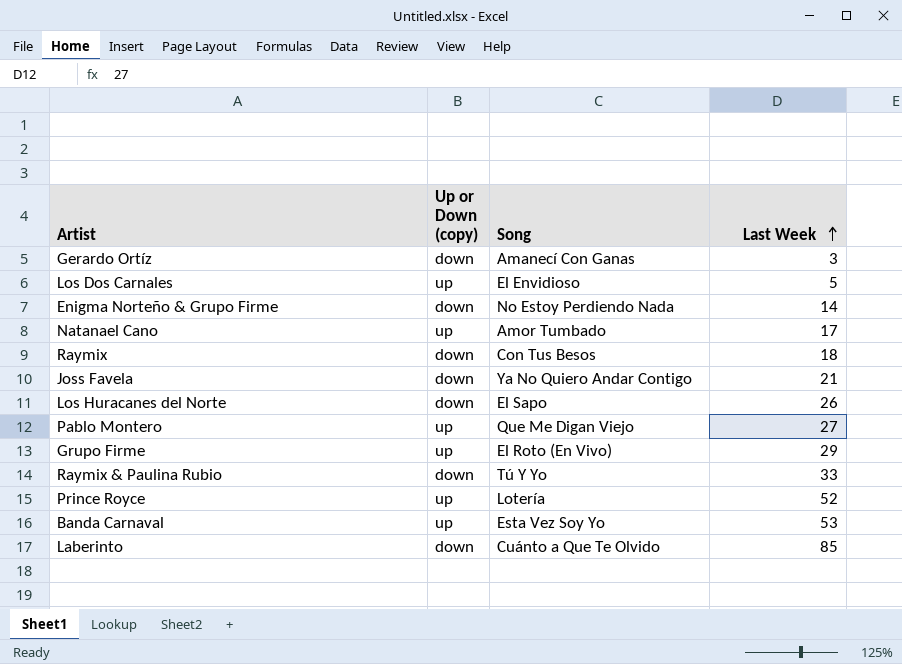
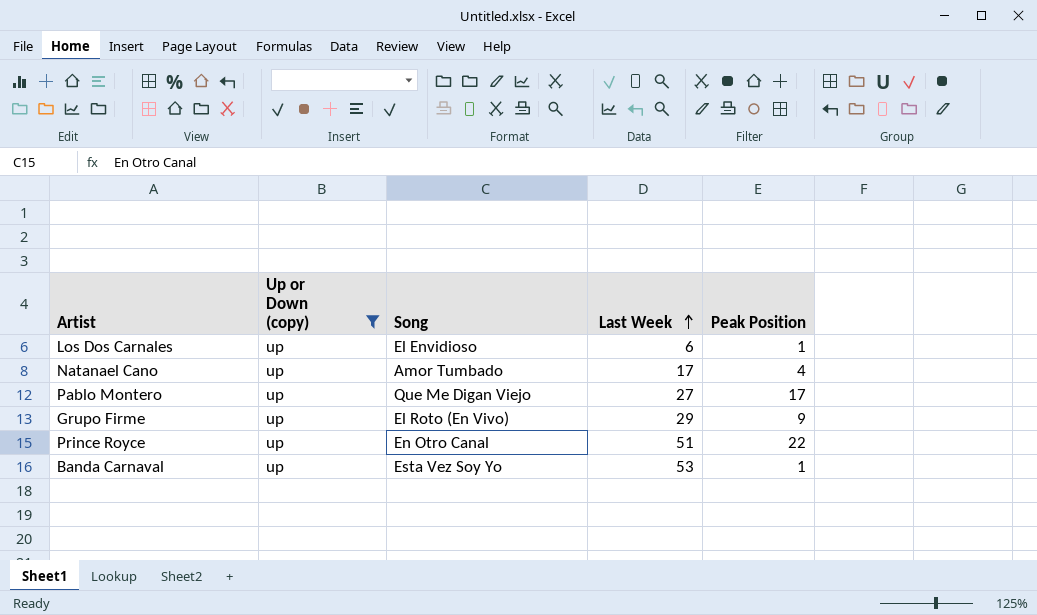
filter: none -> Up or Down (copy) = up
column Peak Position | position: none -> 5
Los Dos Carnales | Last Week: 5 -> 6
Prince Royce | Song: Lotería -> En Otro Canal
Prince Royce | Last Week: 52 -> 51

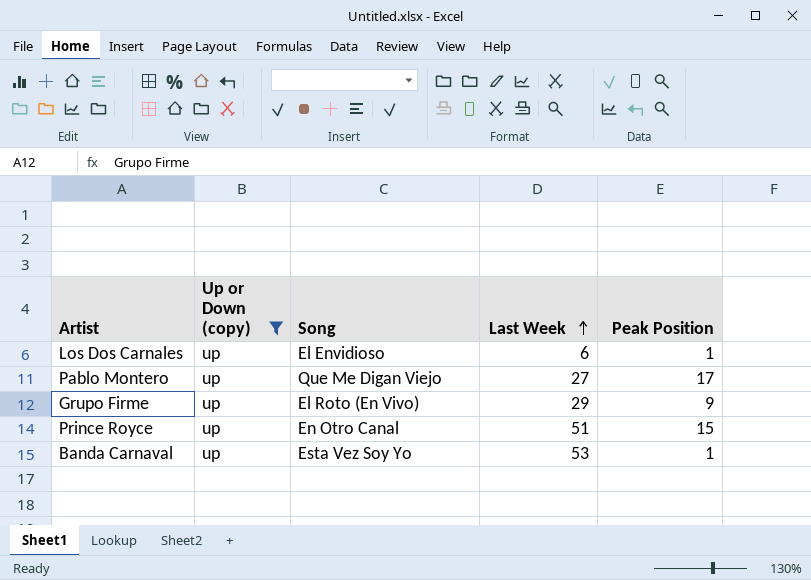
row Natanael Cano: up | Amor Tumbado | 17 | 4 -> none
Prince Royce | Peak Position: 22 -> 15

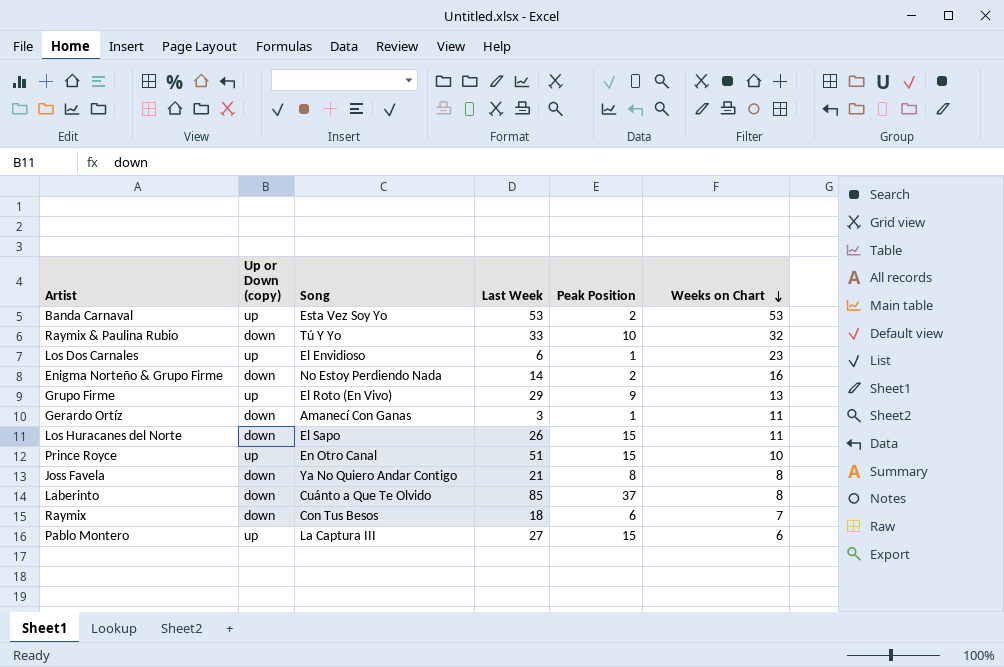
filter: Up or Down (copy) = up -> none
row order: Last Week ascending -> Weeks on Chart descending
column Weeks on Chart | position: none -> 6
Banda Carnaval | Peak Position: 1 -> 2
Pablo Montero | Song: Que Me Digan Viejo -> La Captura III
Pablo Montero | Peak Position: 17 -> 15

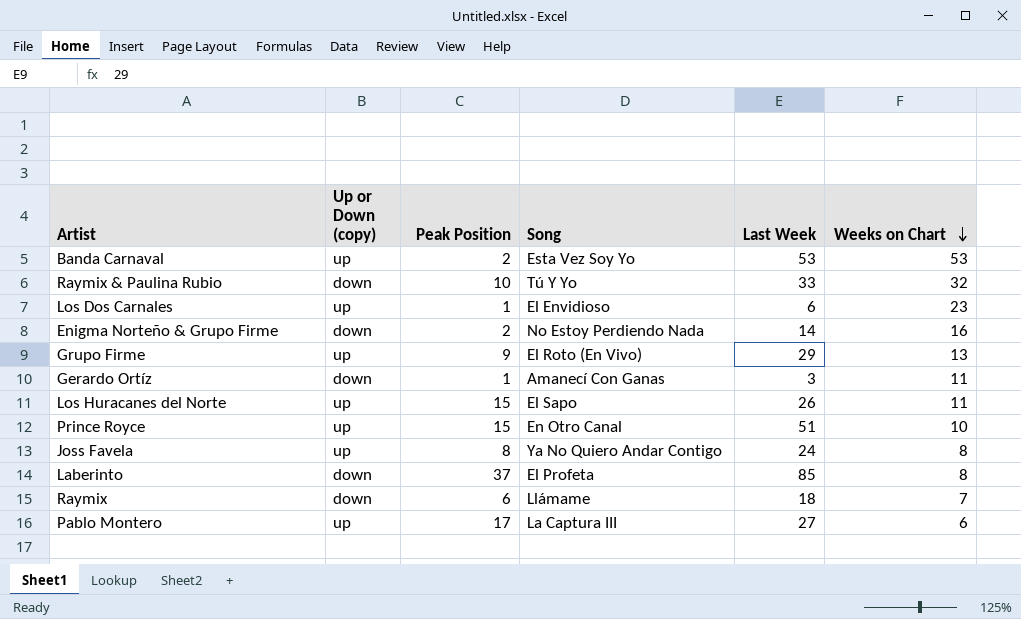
column Peak Position | position: 5 -> 3
Los Huracanes del Norte | Up or Down (copy): down -> up
Joss Favela | Up or Down (copy): down -> up
Joss Favela | Last Week: 21 -> 24
Laberinto | Song: Cuánto a Que Te Olvido -> El Profeta
Raymix | Song: Con Tus Besos -> Llámame
Pablo Montero | Peak Position: 15 -> 17

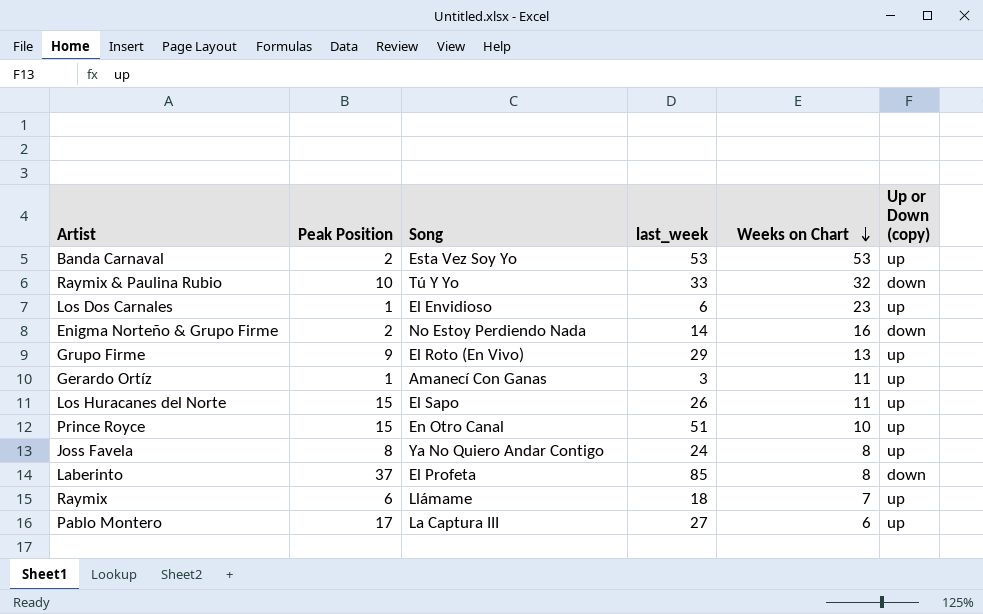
column name: Last Week -> last_week
column Up or Down (copy) | position: 2 -> 6
Gerardo Ortíz | Up or Down (copy): down -> up
Raymix | Up or Down (copy): down -> up

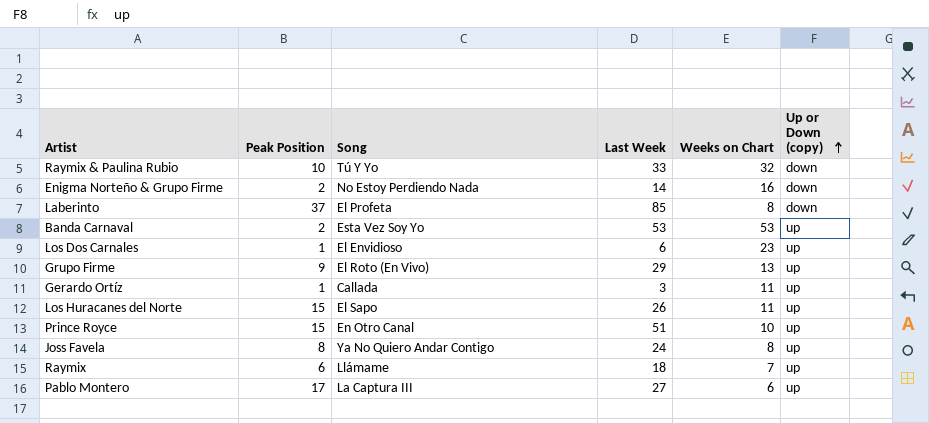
row order: Weeks on Chart descending -> Up or Down (copy) ascending
column name: last_week -> Last Week
Gerardo Ortíz | Song: Amanecí Con Ganas -> Callada

